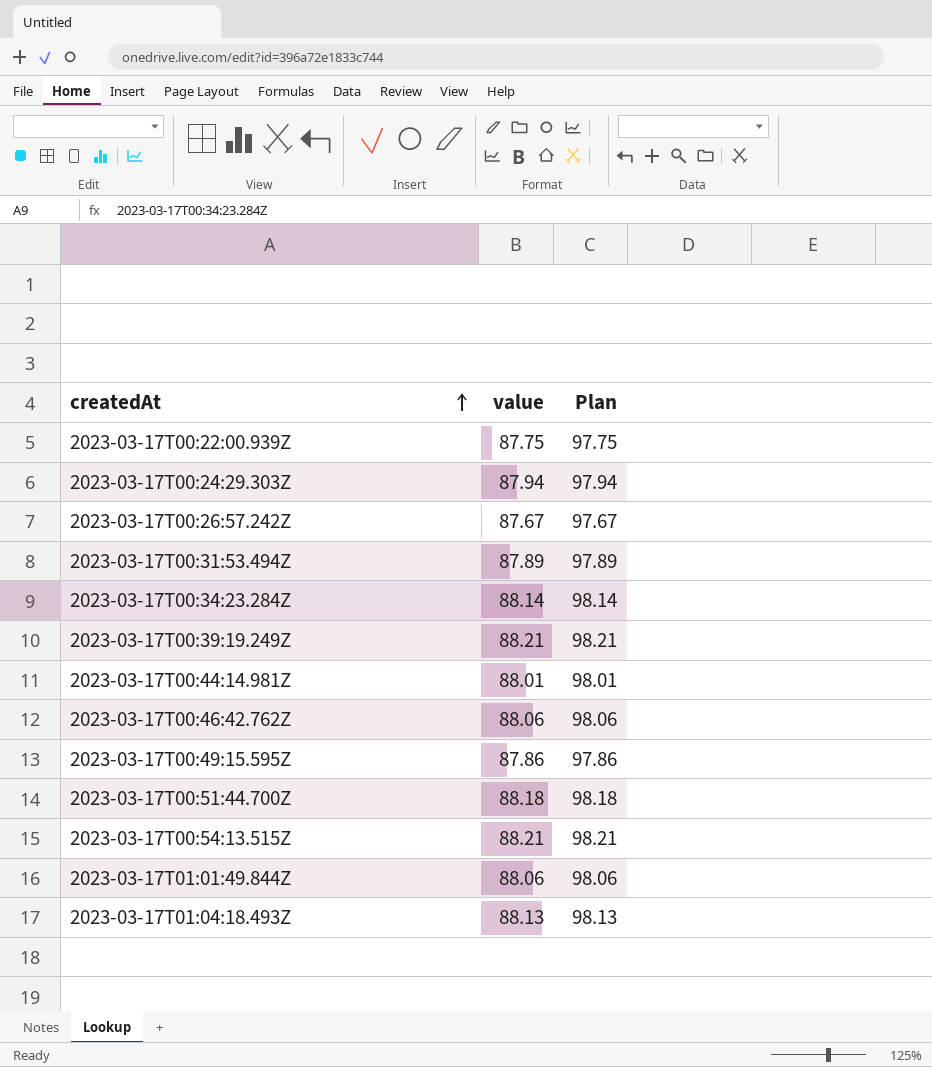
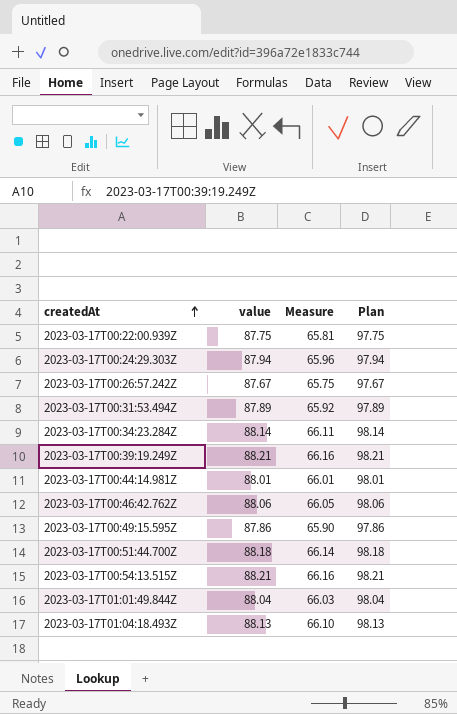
column Measure | formula: none -> [value] * 0.75
2023-03-17T01:01:49.844Z | value: 88.06 -> 88.04
2023-03-17T01:01:49.844Z | Plan: 98.06 -> 98.04

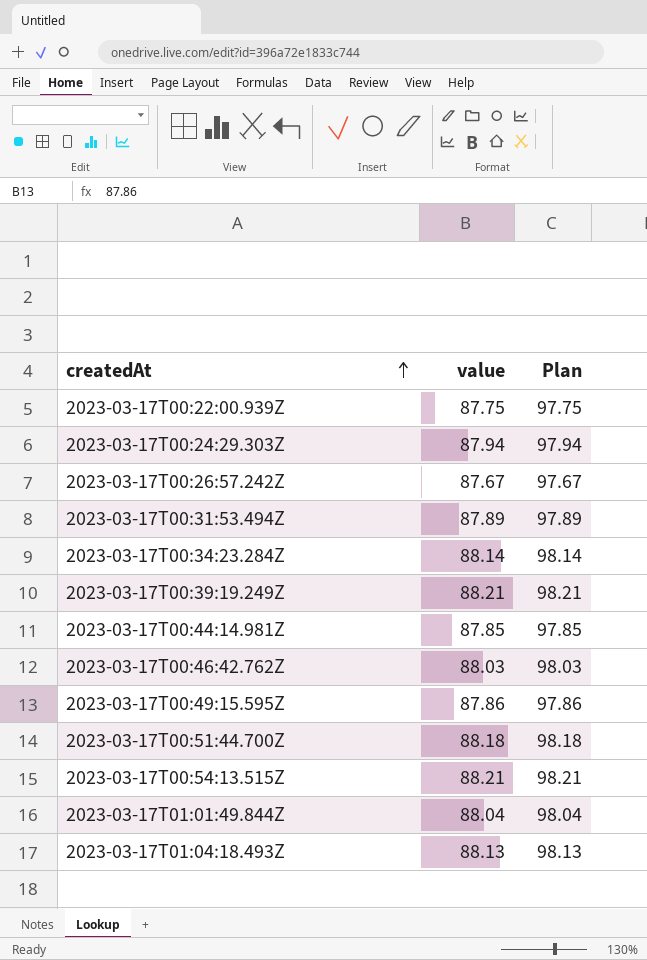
column Measure | formula: [value] * 0.75 -> none
2023-03-17T00:44:14.981Z | value: 88.01 -> 87.85
2023-03-17T00:44:14.981Z | Plan: 98.01 -> 97.85
2023-03-17T00:46:42.762Z | value: 88.06 -> 88.03
2023-03-17T00:46:42.762Z | Plan: 98.06 -> 98.03

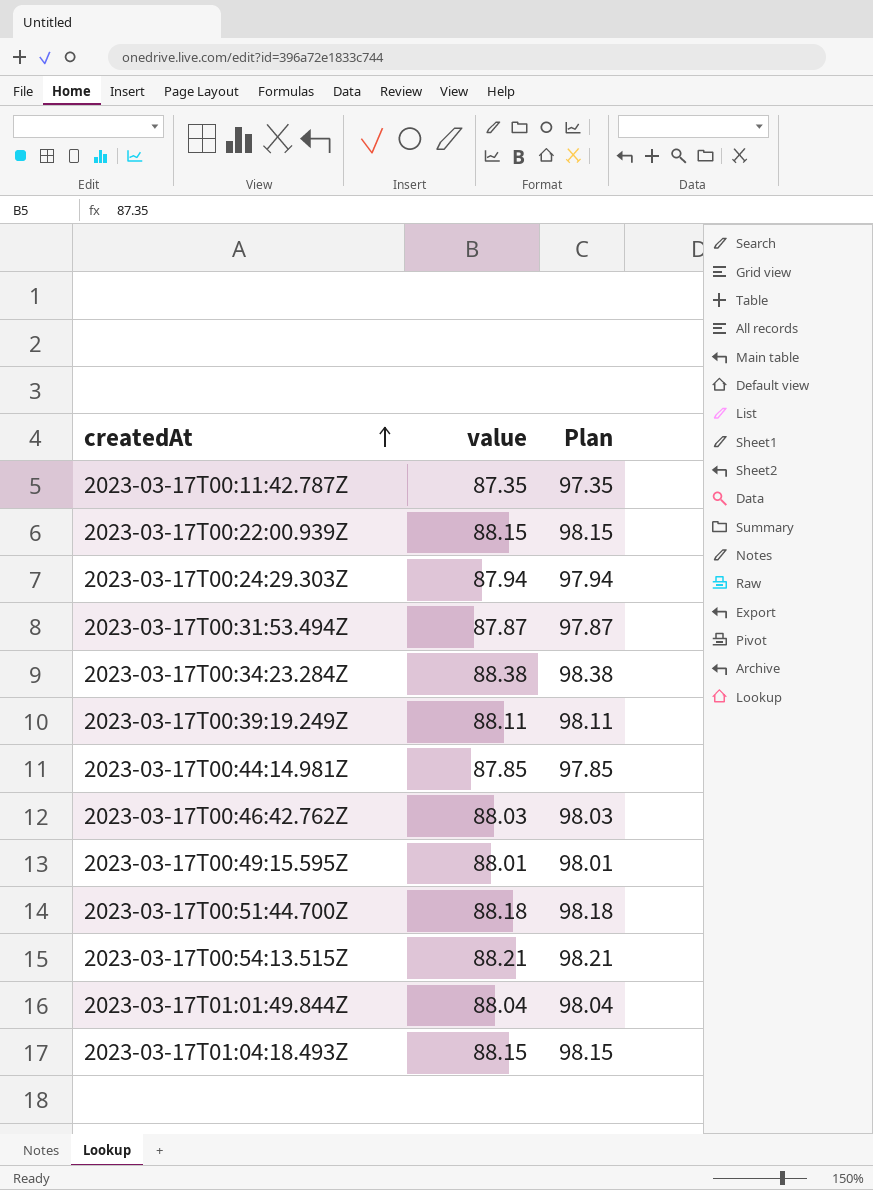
row 2023-03-17T00:26:57.242Z: 87.67 | 97.67 -> none
row 2023-03-17T00:11:42.787Z: none -> 87.35 | 97.35
2023-03-17T00:22:00.939Z | value: 87.75 -> 88.15
2023-03-17T00:22:00.939Z | Plan: 97.75 -> 98.15
2023-03-17T00:31:53.494Z | value: 87.89 -> 87.87
2023-03-17T00:31:53.494Z | Plan: 97.89 -> 97.87
2023-03-17T00:34:23.284Z | value: 88.14 -> 88.38
2023-03-17T00:34:23.284Z | Plan: 98.14 -> 98.38
2023-03-17T00:39:19.249Z | value: 88.21 -> 88.11
2023-03-17T00:39:19.249Z | Plan: 98.21 -> 98.11
2023-03-17T00:49:15.595Z | value: 87.86 -> 88.01
2023-03-17T00:49:15.595Z | Plan: 97.86 -> 98.01
2023-03-17T01:04:18.493Z | value: 88.13 -> 88.15
2023-03-17T01:04:18.493Z | Plan: 98.13 -> 98.15

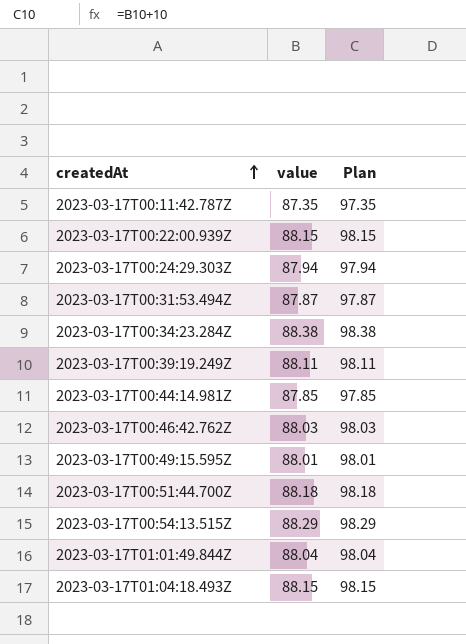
2023-03-17T00:54:13.515Z | value: 88.21 -> 88.29
2023-03-17T00:54:13.515Z | Plan: 98.21 -> 98.29

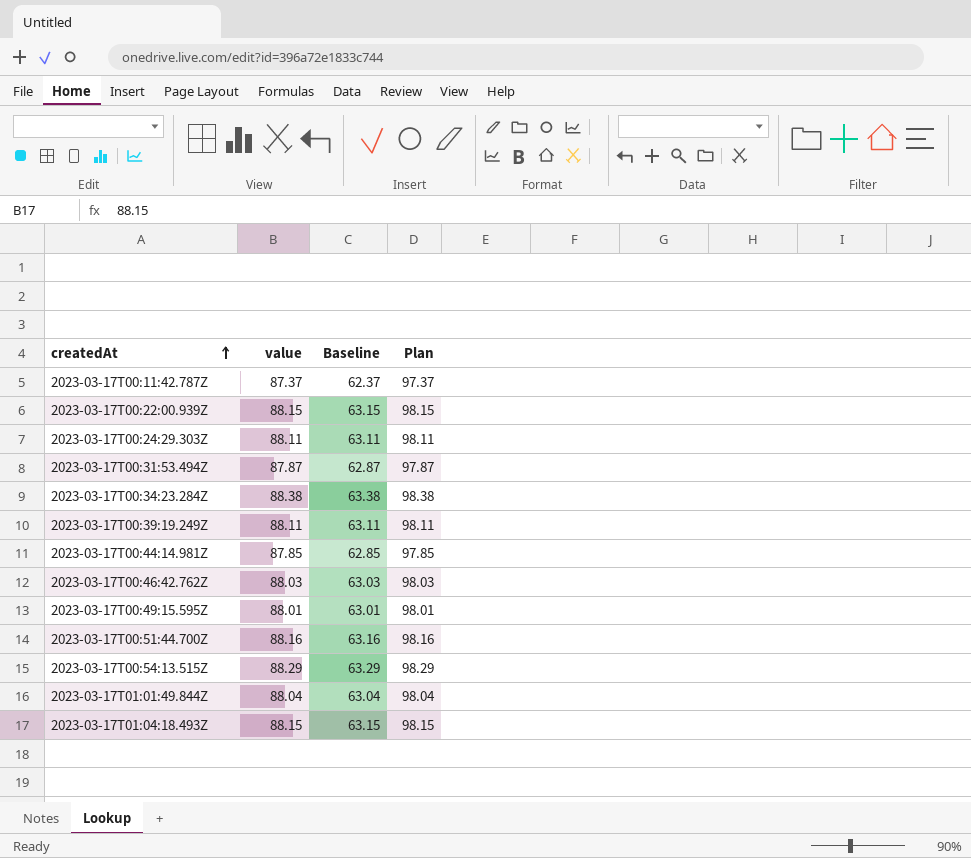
column Baseline | formula: none -> [value] - 25
2023-03-17T00:11:42.787Z | value: 87.35 -> 87.37
2023-03-17T00:11:42.787Z | Plan: 97.35 -> 97.37
2023-03-17T00:24:29.303Z | value: 87.94 -> 88.11
2023-03-17T00:24:29.303Z | Plan: 97.94 -> 98.11
2023-03-17T00:51:44.700Z | value: 88.18 -> 88.16
2023-03-17T00:51:44.700Z | Plan: 98.18 -> 98.16

